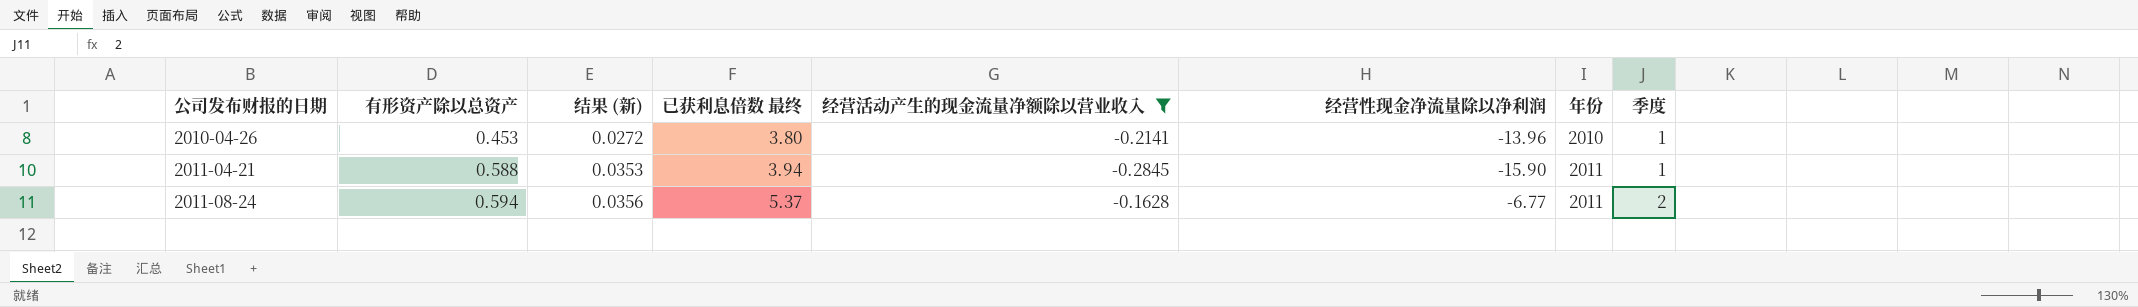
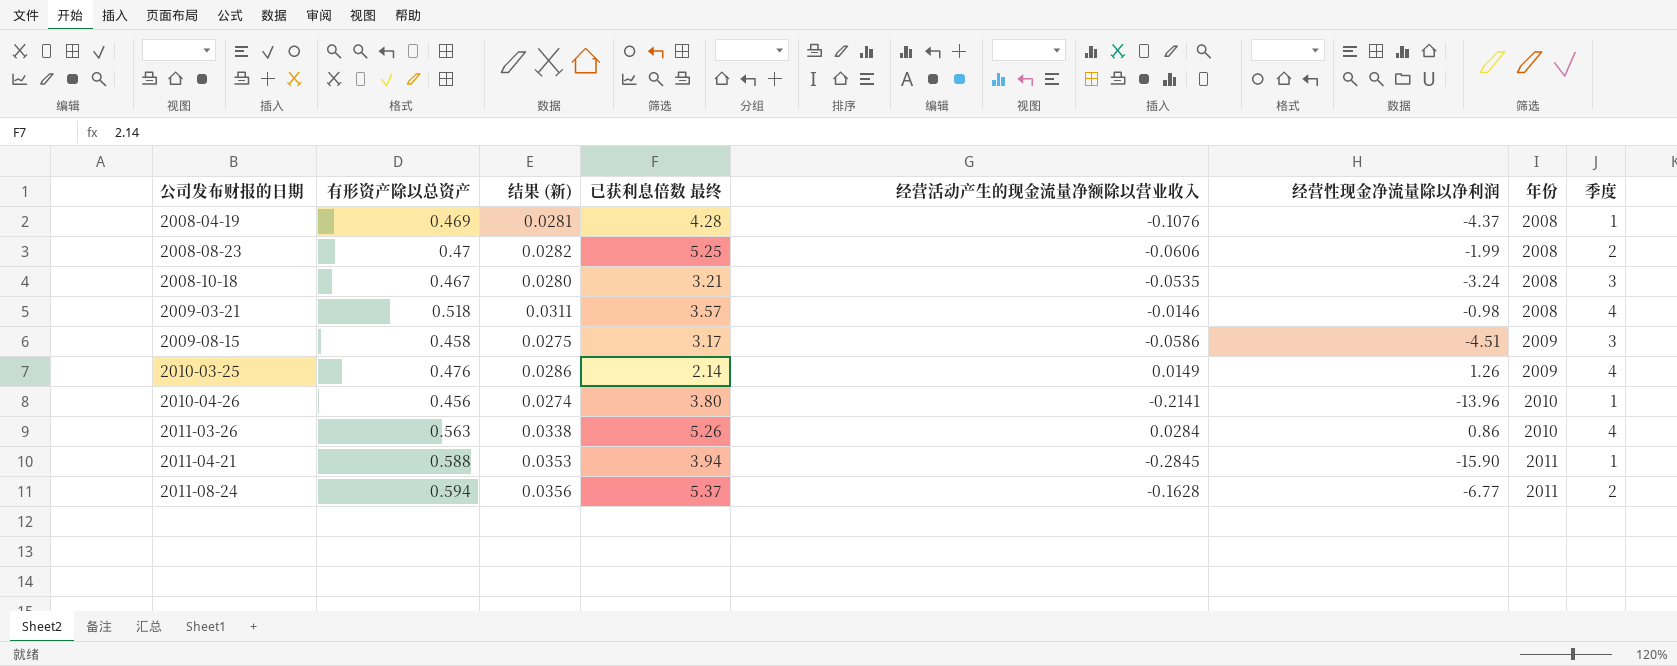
filter: 经营活动产生的现金流量净额除以营业收入 <= -0.1628 -> none
2010-04-26 | 有形资产除以总资产: 0.453 -> 0.456
2010-04-26 | 结果 (新): 0.0272 -> 0.0274

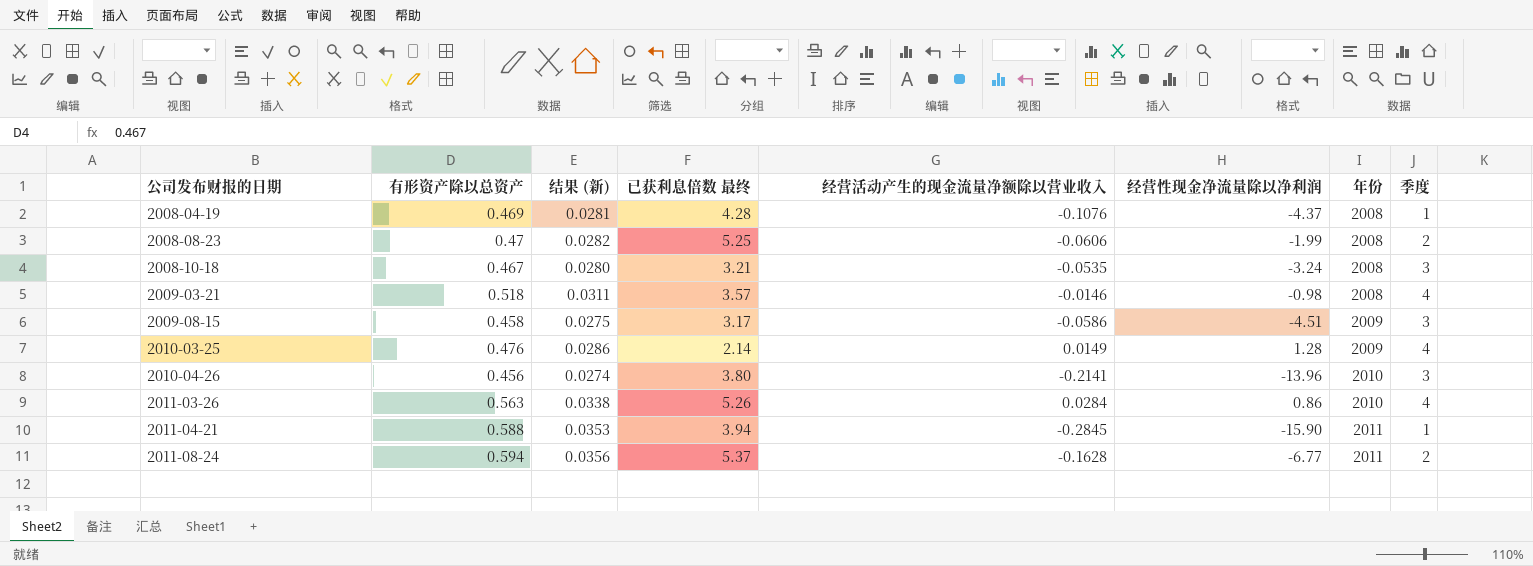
2010-03-25 | 经营性现金净流量除以净利润: 1.26 -> 1.28
2010-04-26 | 季度: 1 -> 3

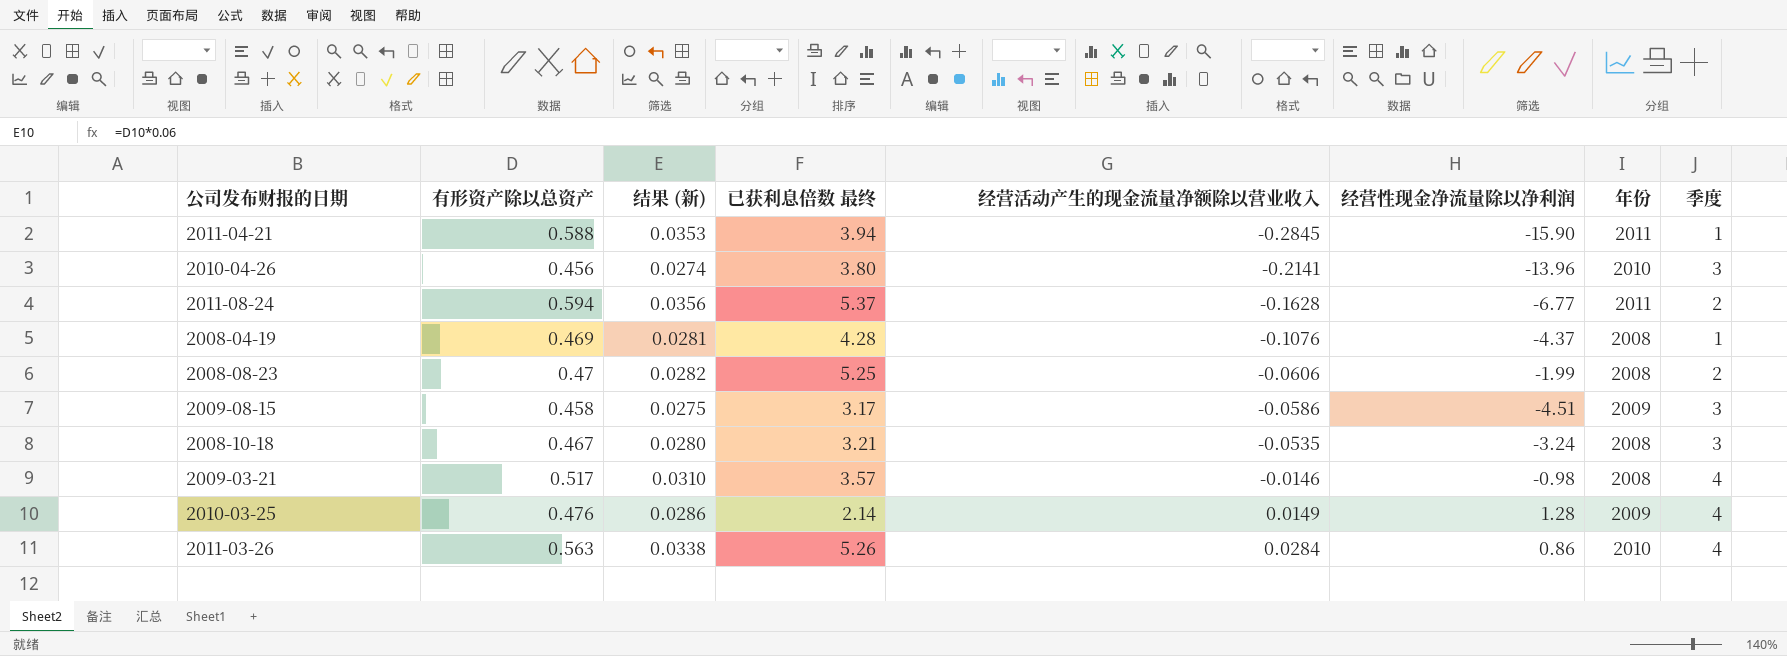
row order: 公司发布财报的日期 ascending -> 经营活动产生的现金流量净额除以营业收入 ascending
2009-03-21 | 有形资产除以总资产: 0.518 -> 0.517
2009-03-21 | 结果 (新): 0.0311 -> 0.0310

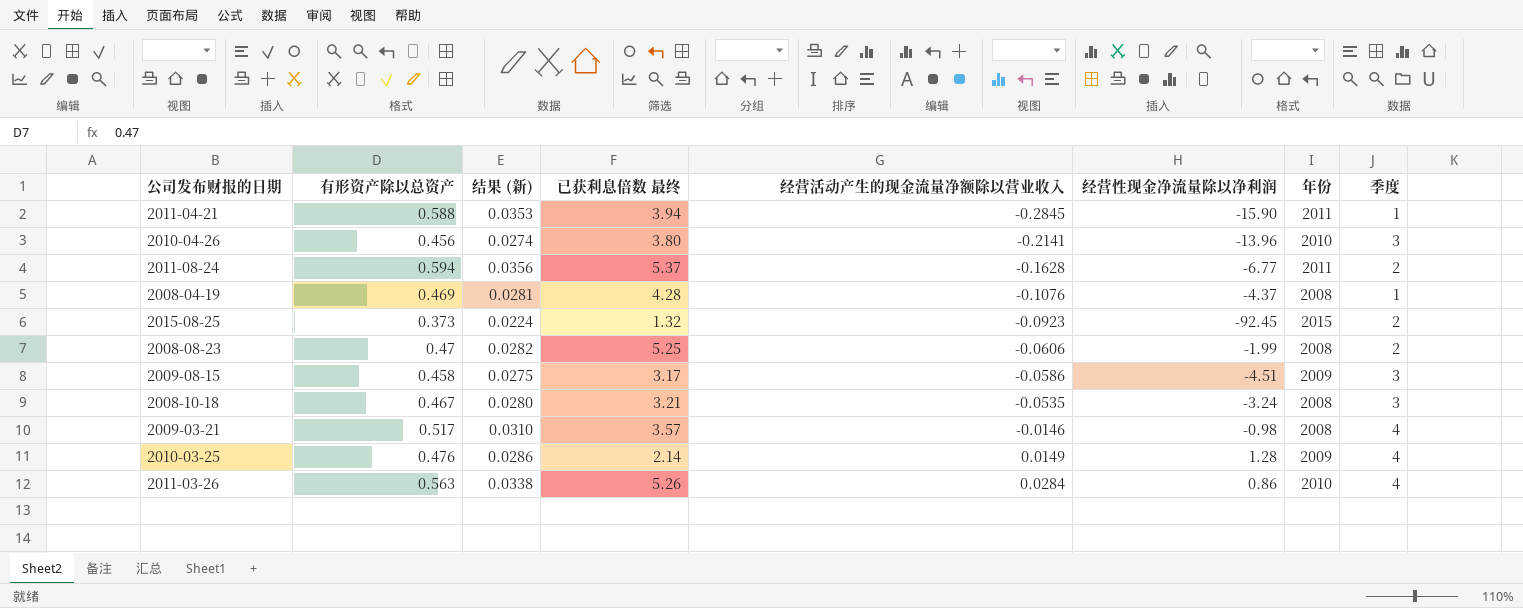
row 2015-08-25: none -> 0.373 | 0.0224 | 1.32 | -0.0923 | -92.45 | 2015 | 2

